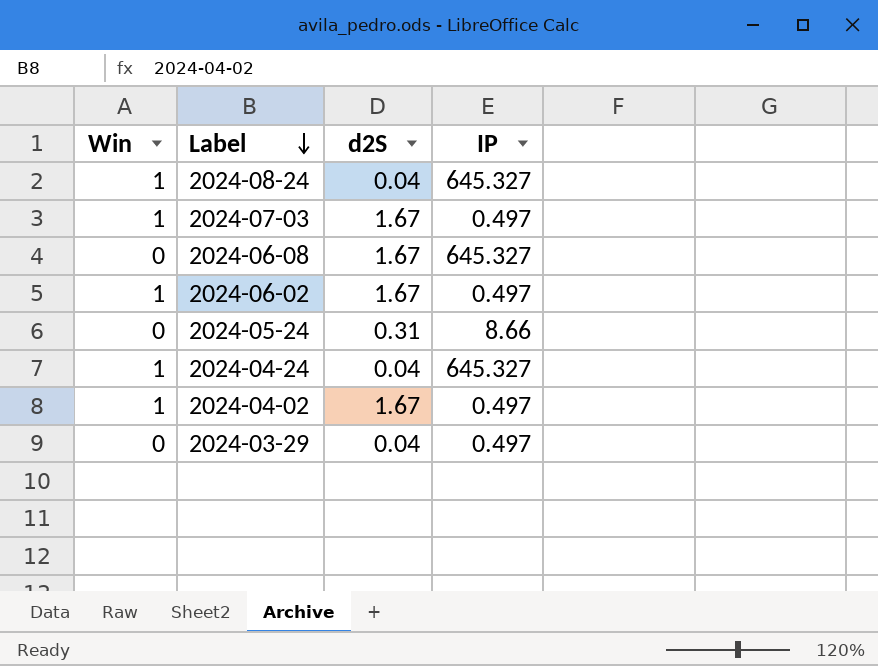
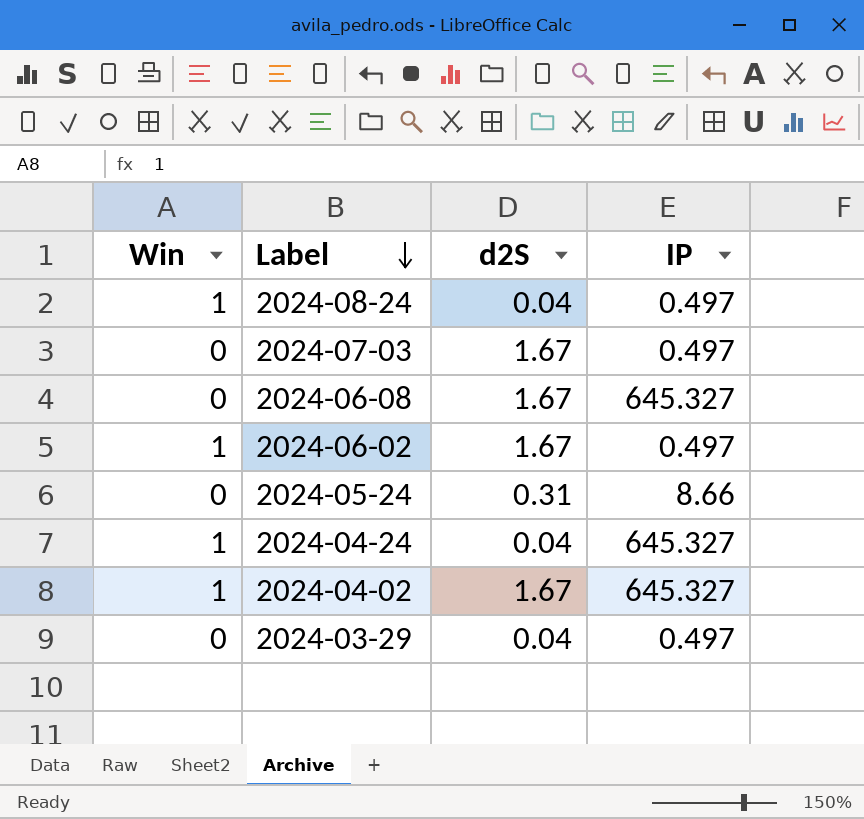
2024-08-24 | IP: 645.327 -> 0.497
2024-07-03 | Win: 1 -> 0
2024-04-02 | IP: 0.497 -> 645.327

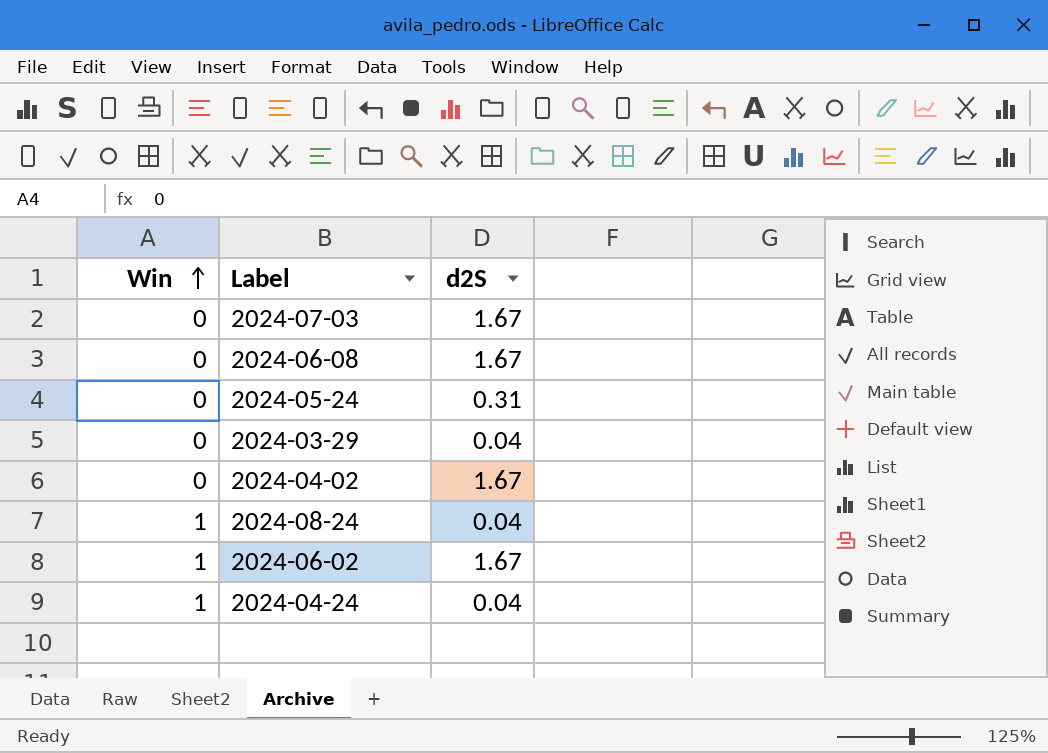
row order: Label descending -> Win ascending
column IP | position: 4 -> none
2024-04-02 | Win: 1 -> 0

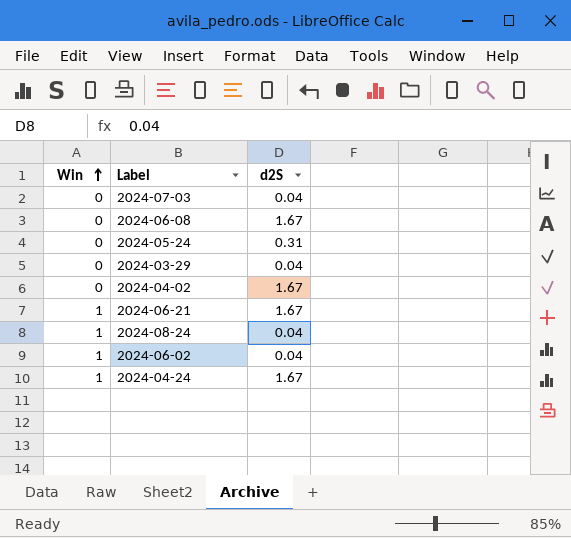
2024-07-03 | d2S: 1.67 -> 0.04
row 2024-06-21: none -> 1 | 1.67
2024-06-02 | d2S: 1.67 -> 0.04
2024-04-24 | d2S: 0.04 -> 1.67

